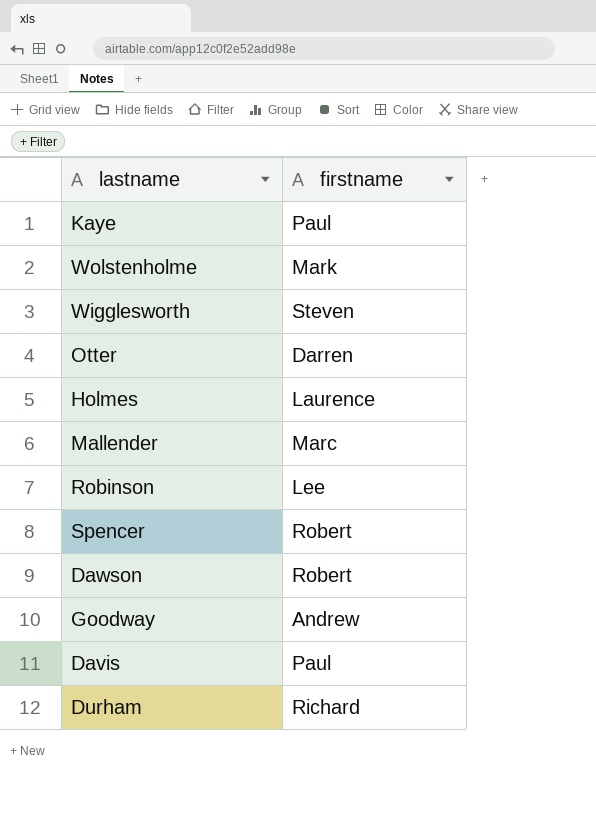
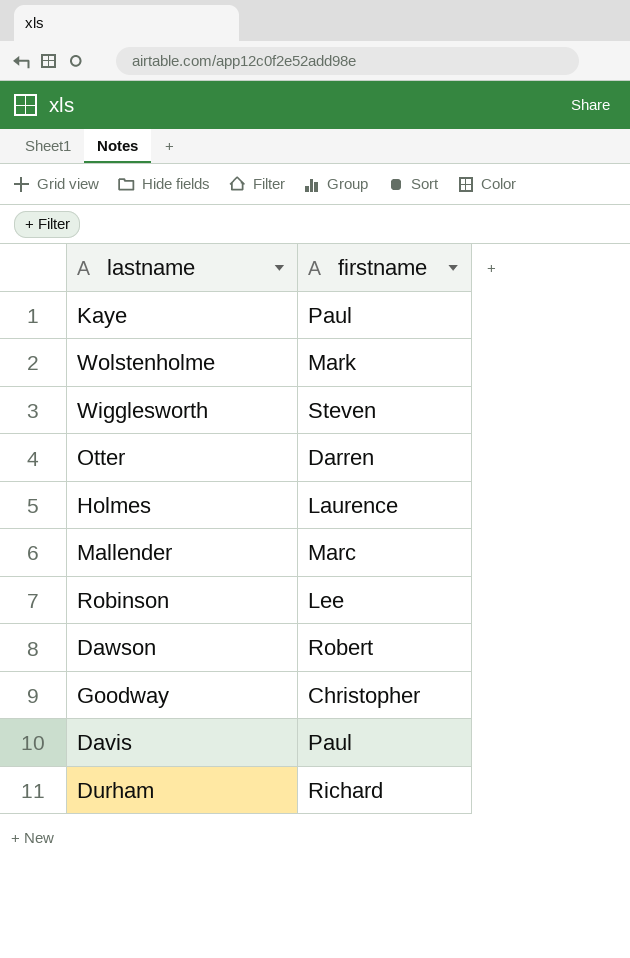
row Spencer: Robert -> none
Goodway | firstname: Andrew -> Christopher

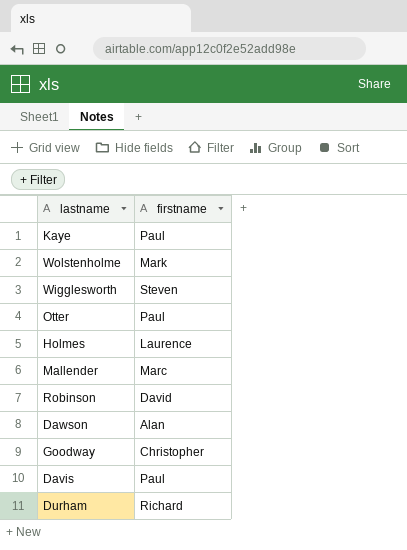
Otter | firstname: Darren -> Paul
Robinson | firstname: Lee -> David
Dawson | firstname: Robert -> Alan

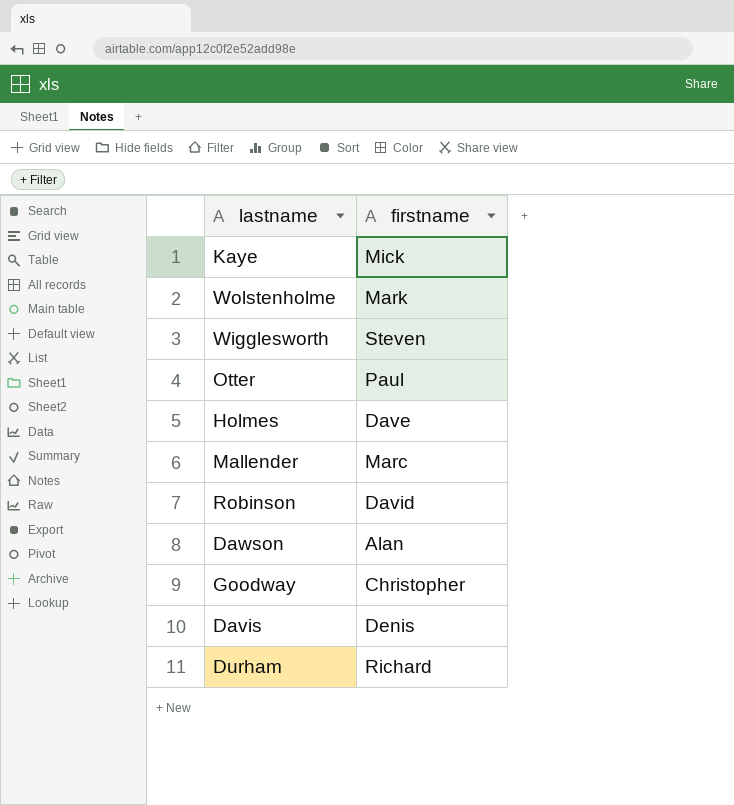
Kaye | firstname: Paul -> Mick
Holmes | firstname: Laurence -> Dave
Davis | firstname: Paul -> Denis

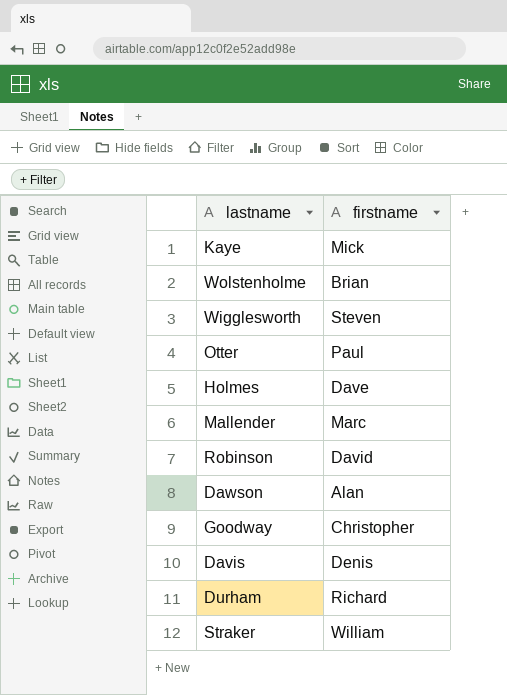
Wolstenholme | firstname: Mark -> Brian
row Straker: none -> William

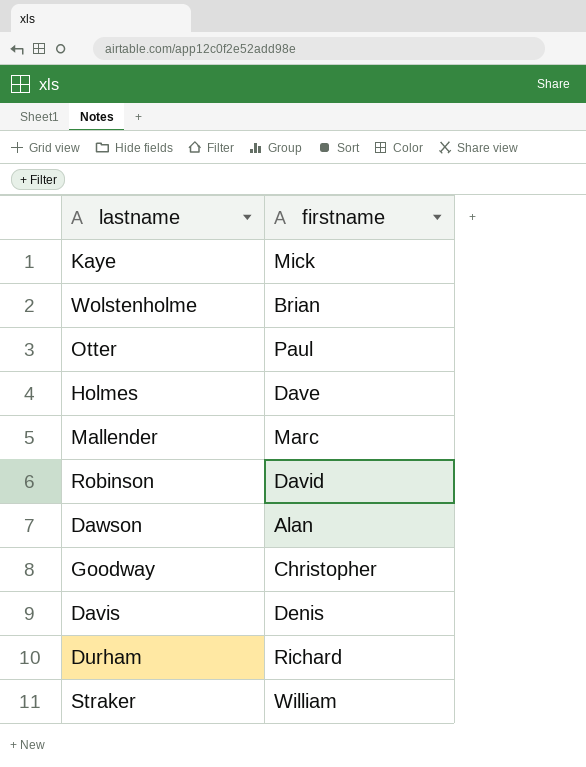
row Wigglesworth: Steven -> none

